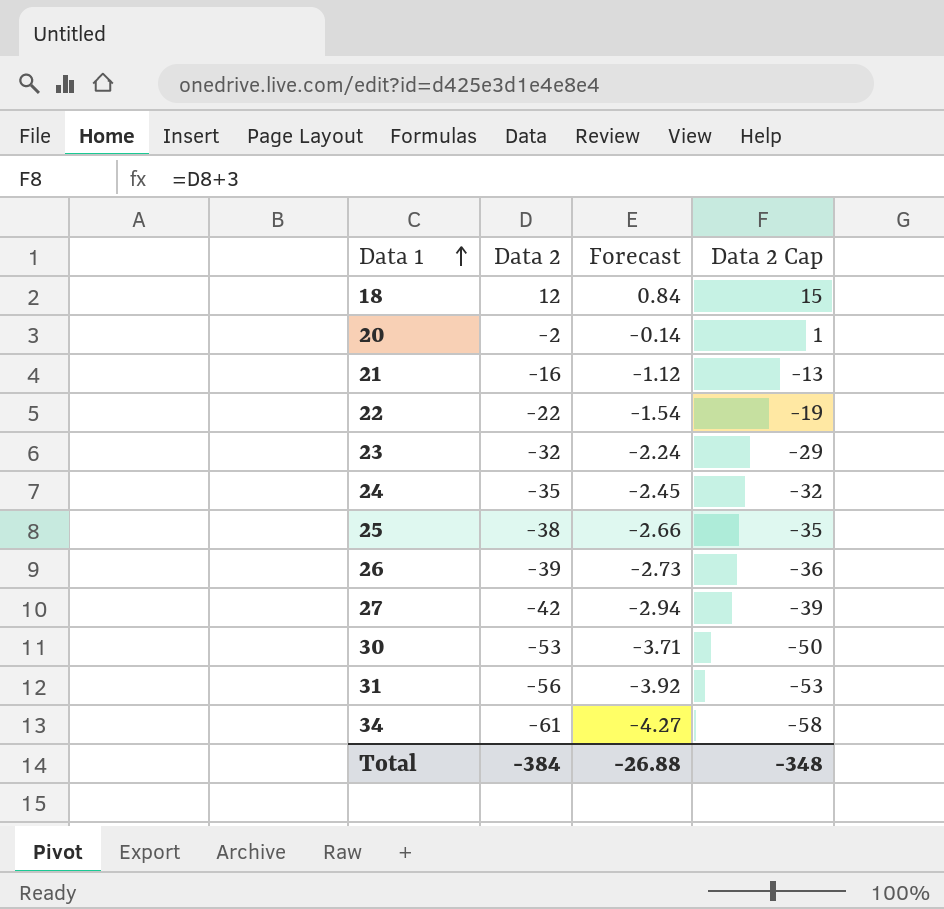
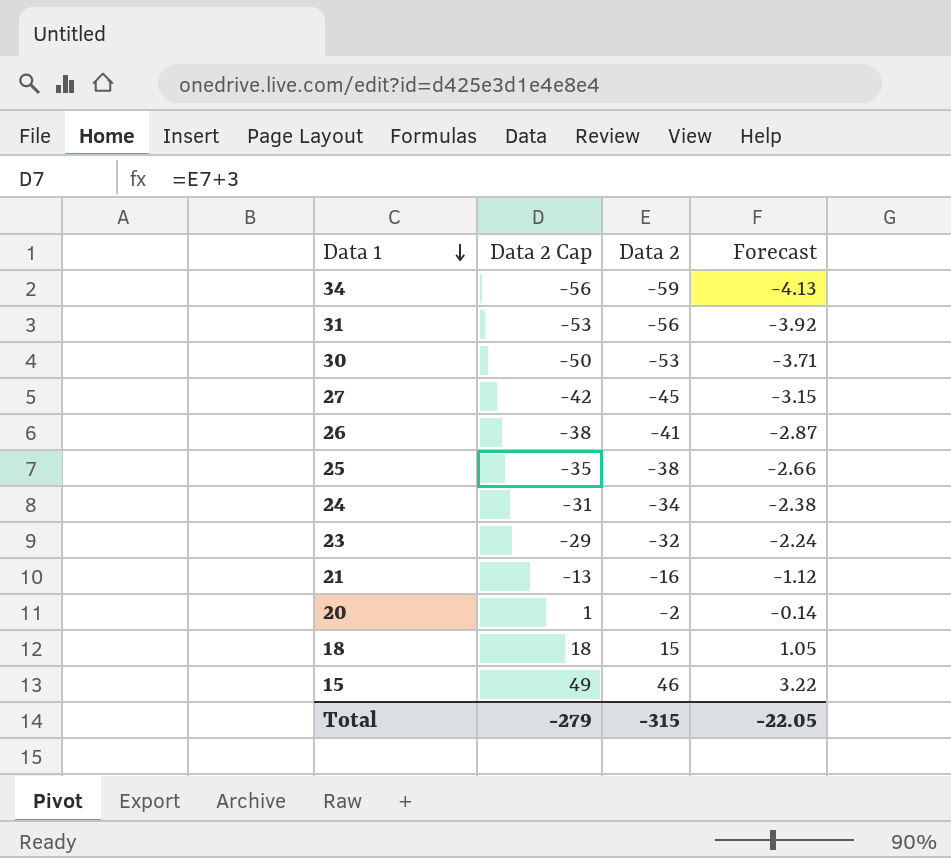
row order: Data 1 ascending -> Data 1 descending
column Data 2 Cap | position: 4 -> 2
row 22: -22 | -1.54 | -19 -> none
34 | Data 2 Cap: -58 -> -56
34 | Data 2: -61 -> -59
34 | Forecast: -4.27 -> -4.13
27 | Data 2 Cap: -39 -> -42
27 | Data 2: -42 -> -45
27 | Forecast: -2.94 -> -3.15
26 | Data 2 Cap: -36 -> -38
26 | Data 2: -39 -> -41
26 | Forecast: -2.73 -> -2.87
24 | Data 2 Cap: -32 -> -31
24 | Data 2: -35 -> -34
24 | Forecast: -2.45 -> -2.38
18 | Data 2 Cap: 15 -> 18
18 | Data 2: 12 -> 15
18 | Forecast: 0.84 -> 1.05
row 15: none -> 49 | 46 | 3.22
Total | Data 2 Cap: -348 -> -279
Total | Data 2: -384 -> -315
Total | Forecast: -26.88 -> -22.05

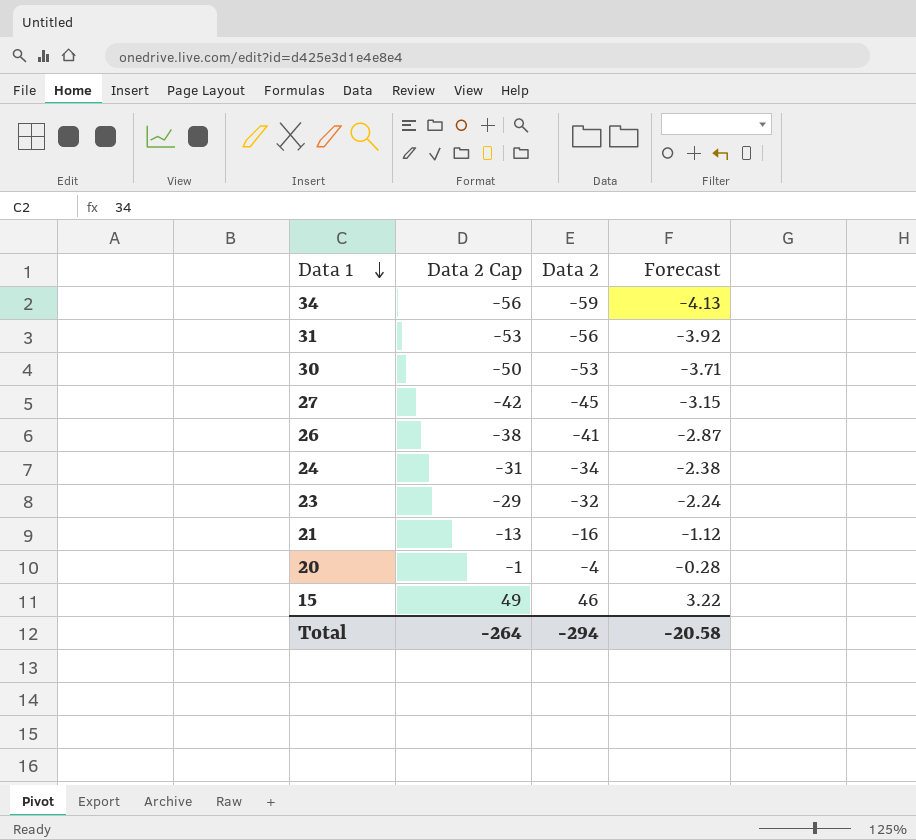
row 25: -35 | -38 | -2.66 -> none
row 18: 18 | 15 | 1.05 -> none
20 | Data 2 Cap: 1 -> -1
20 | Data 2: -2 -> -4
20 | Forecast: -0.14 -> -0.28
Total | Data 2 Cap: -279 -> -264
Total | Data 2: -315 -> -294
Total | Forecast: -22.05 -> -20.58

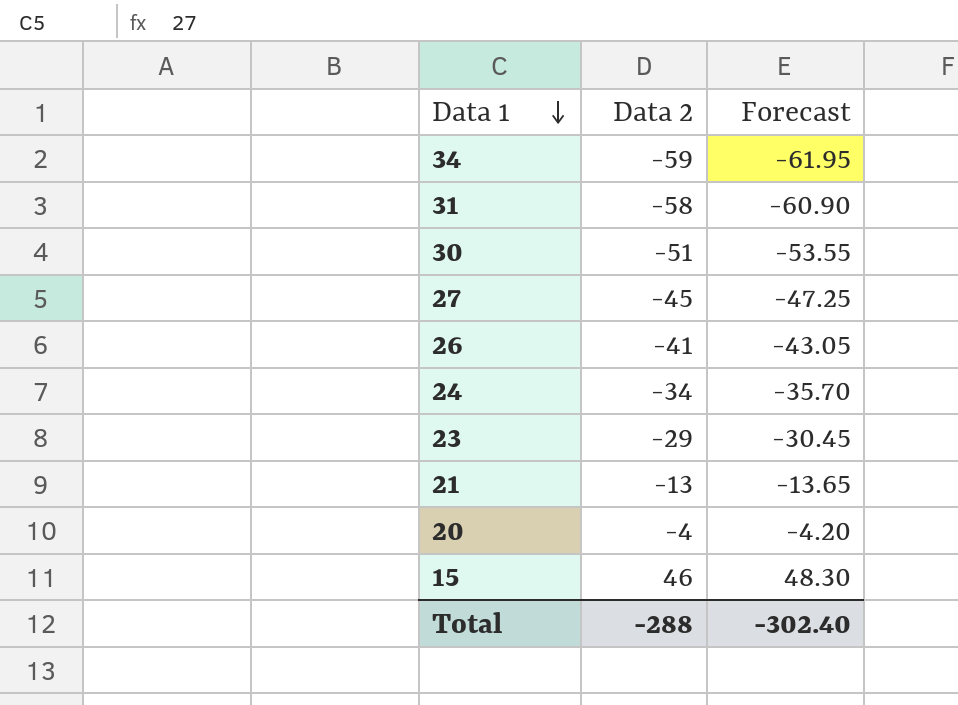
column Data 2 Cap | formula: [Data 2] + 3 -> none
column Forecast | formula: [Data 2] * 0.07 -> [Data 2] * 1.05
31 | Data 2: -56 -> -58
30 | Data 2: -53 -> -51
23 | Data 2: -32 -> -29
21 | Data 2: -16 -> -13
Total | Data 2: -294 -> -288
Total | Forecast: -20.58 -> -302.40

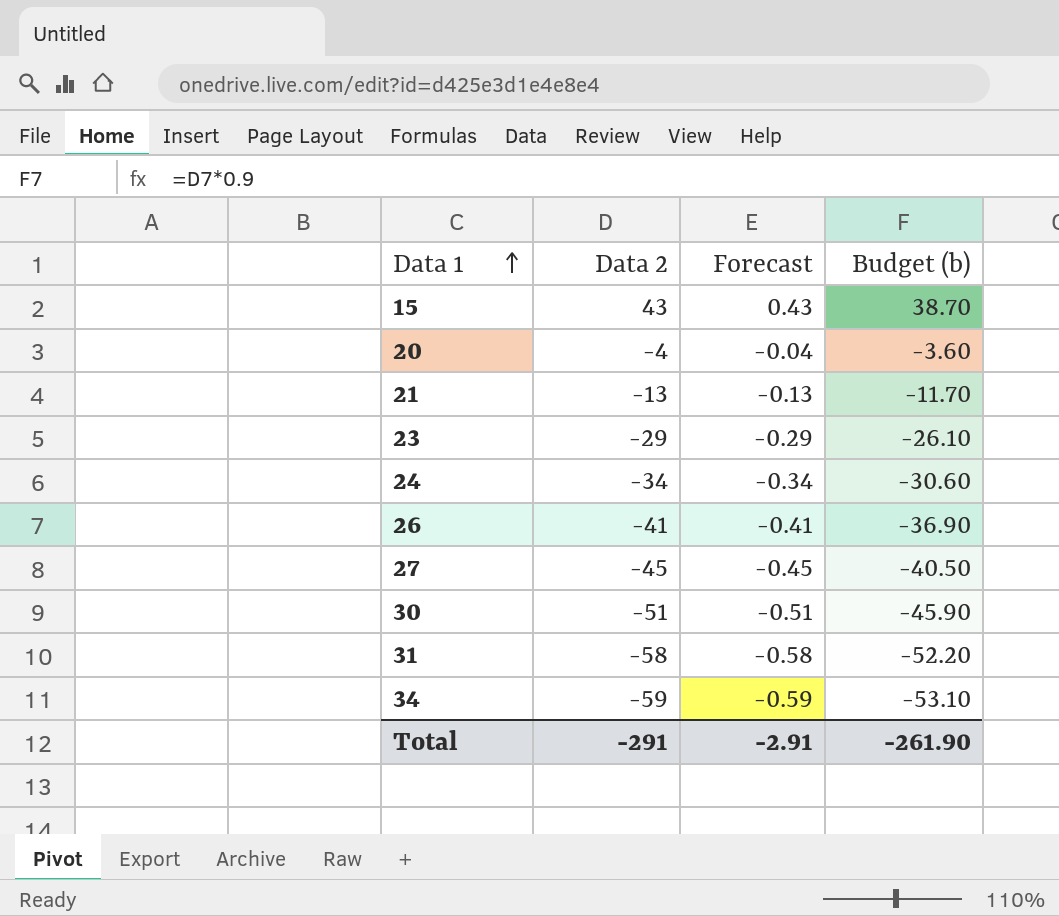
row order: Data 1 descending -> Data 1 ascending
column Forecast | formula: [Data 2] * 1.05 -> [Data 2] * 0.01
column Budget (b) | formula: none -> [Data 2] * 0.9
15 | Data 2: 46 -> 43
Total | Data 2: -288 -> -291
Total | Forecast: -302.40 -> -2.91

